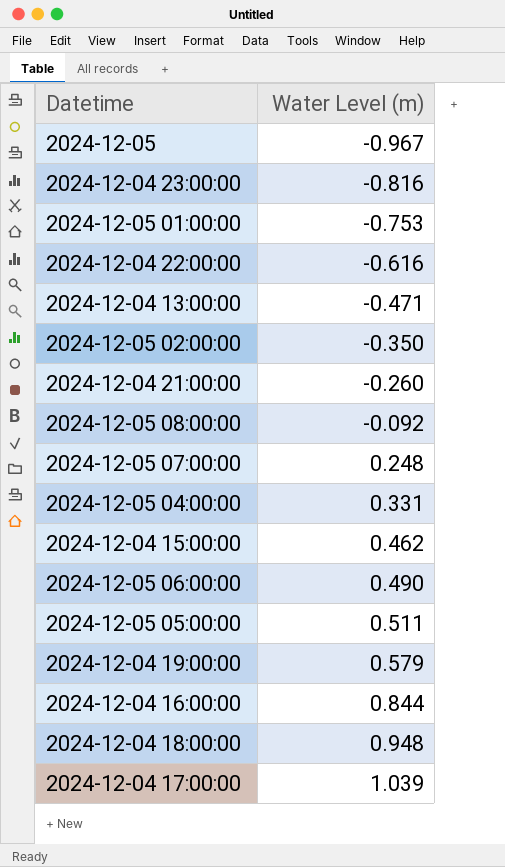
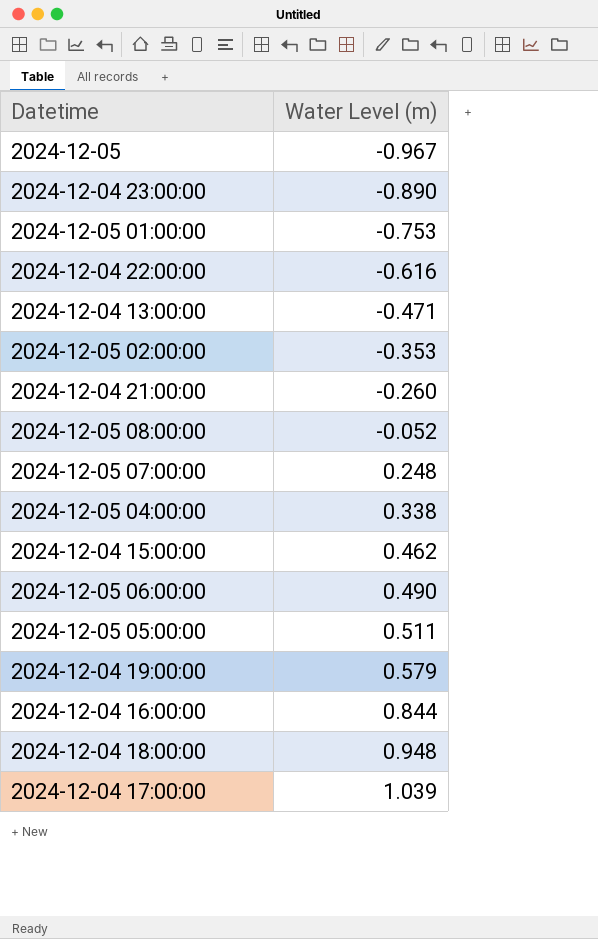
2024-12-04 23:00:00 | Water Level (m): -0.816 -> -0.890
2024-12-05 02:00:00 | Water Level (m): -0.350 -> -0.353
2024-12-05 08:00:00 | Water Level (m): -0.092 -> -0.052
2024-12-05 04:00:00 | Water Level (m): 0.331 -> 0.338

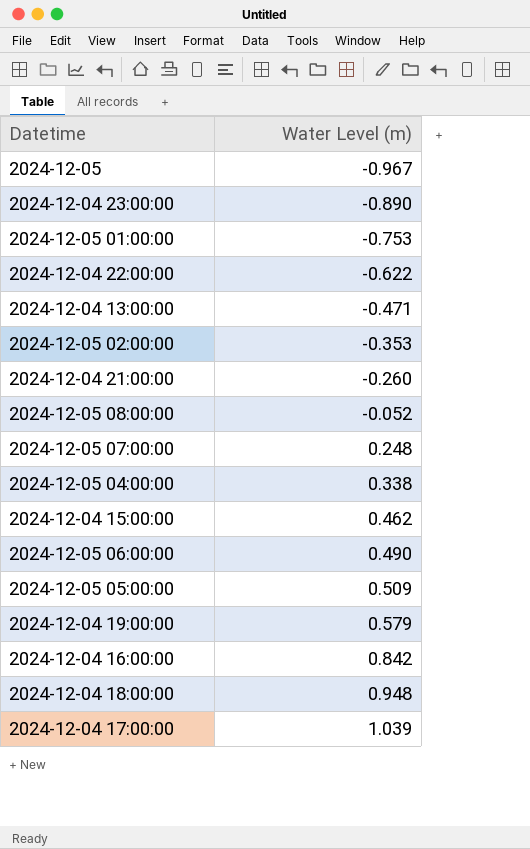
2024-12-04 22:00:00 | Water Level (m): -0.616 -> -0.622
2024-12-05 05:00:00 | Water Level (m): 0.511 -> 0.509
2024-12-04 16:00:00 | Water Level (m): 0.844 -> 0.842

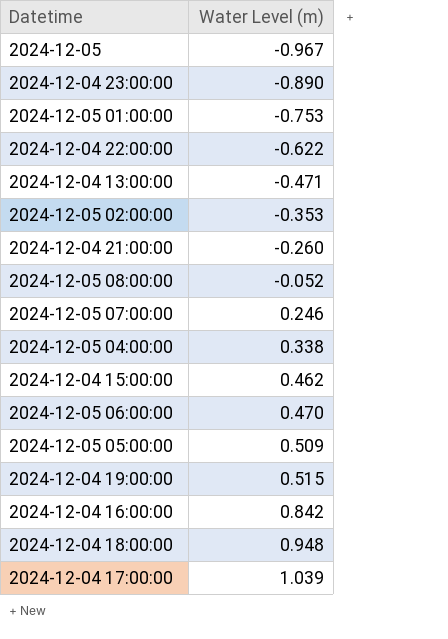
2024-12-05 07:00:00 | Water Level (m): 0.248 -> 0.246
2024-12-05 06:00:00 | Water Level (m): 0.490 -> 0.470
2024-12-04 19:00:00 | Water Level (m): 0.579 -> 0.515

